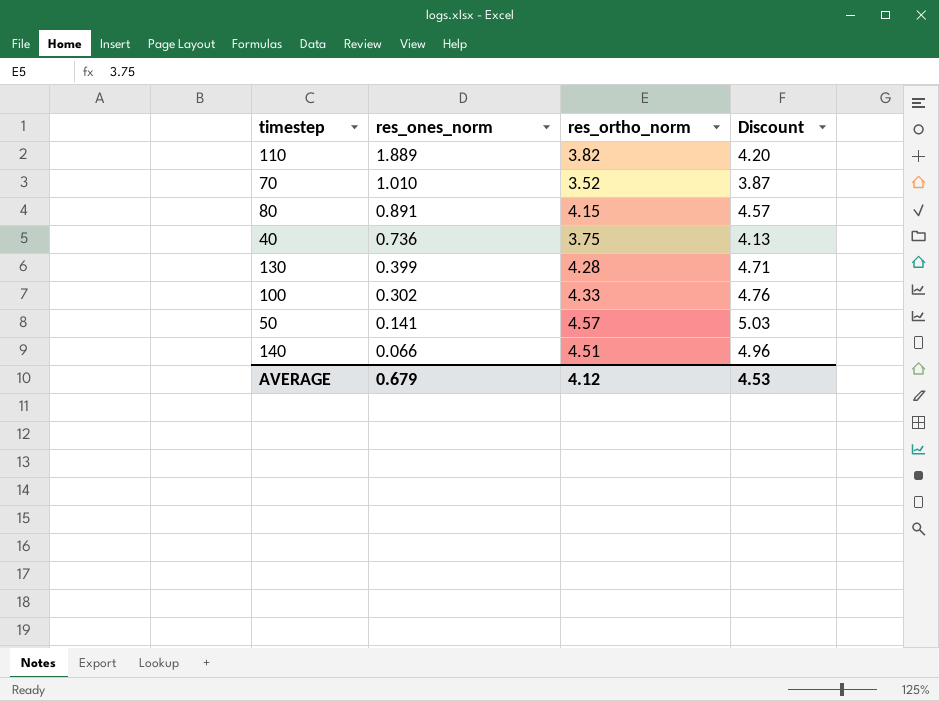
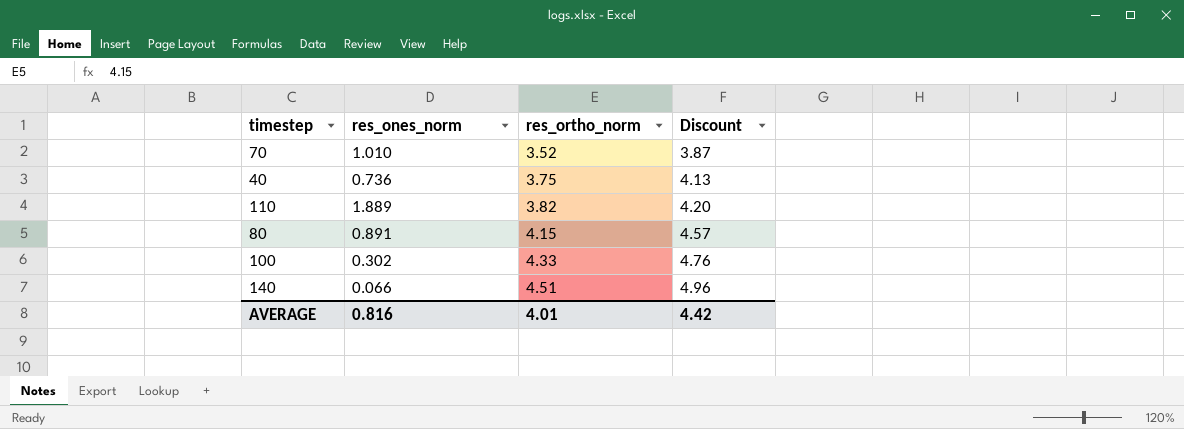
row order: res_ones_norm descending -> res_ortho_norm ascending
row 130: 0.399 | 4.28 | 4.71 -> none
row 50: 0.141 | 4.57 | 5.03 -> none
AVERAGE | res_ones_norm: 0.679 -> 0.816
AVERAGE | res_ortho_norm: 4.12 -> 4.01
AVERAGE | Discount: 4.53 -> 4.42

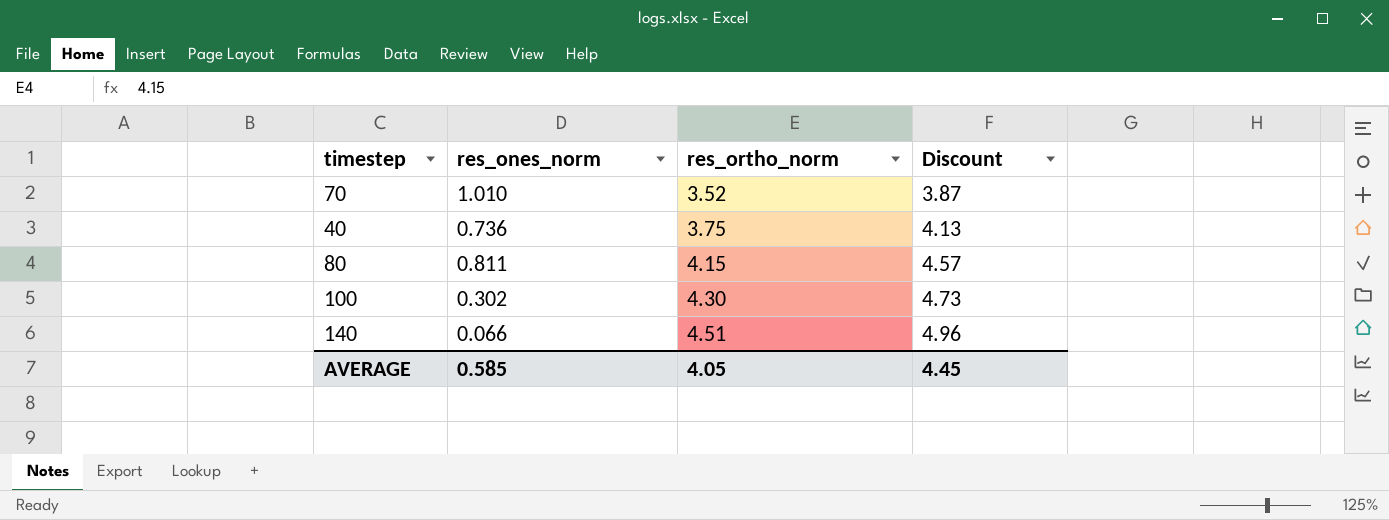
row 110: 1.889 | 3.82 | 4.20 -> none
80 | res_ones_norm: 0.891 -> 0.811
100 | res_ortho_norm: 4.33 -> 4.30
100 | Discount: 4.76 -> 4.73
AVERAGE | res_ones_norm: 0.816 -> 0.585
AVERAGE | res_ortho_norm: 4.01 -> 4.05
AVERAGE | Discount: 4.42 -> 4.45

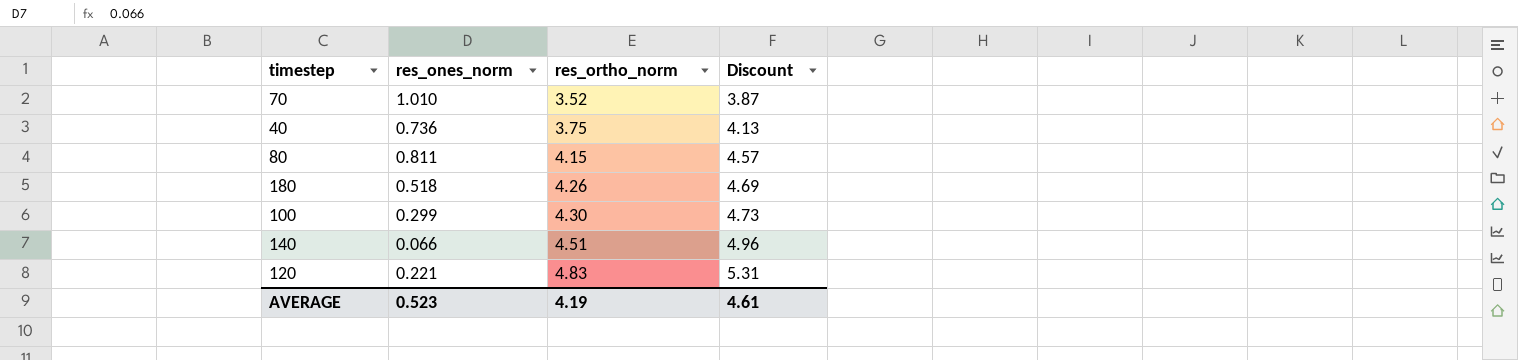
row 180: none -> 0.518 | 4.26 | 4.69
100 | res_ones_norm: 0.302 -> 0.299
row 120: none -> 0.221 | 4.83 | 5.31
AVERAGE | res_ones_norm: 0.585 -> 0.523
AVERAGE | res_ortho_norm: 4.05 -> 4.19
AVERAGE | Discount: 4.45 -> 4.61

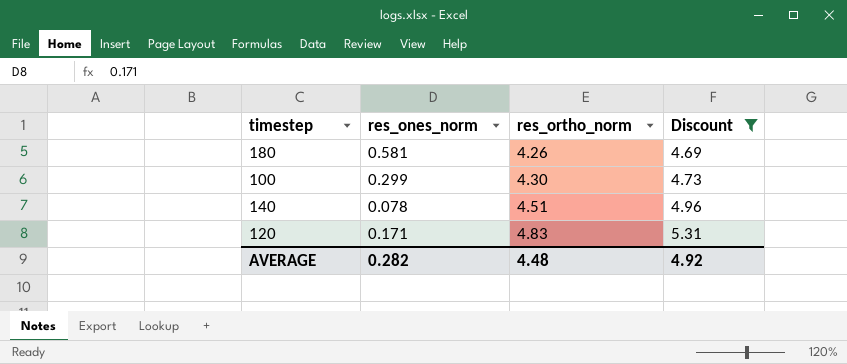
filter: none -> Discount >= 4.69
180 | res_ones_norm: 0.518 -> 0.581
140 | res_ones_norm: 0.066 -> 0.078
120 | res_ones_norm: 0.221 -> 0.171
AVERAGE | res_ones_norm: 0.523 -> 0.282
AVERAGE | res_ortho_norm: 4.19 -> 4.48
AVERAGE | Discount: 4.61 -> 4.92

